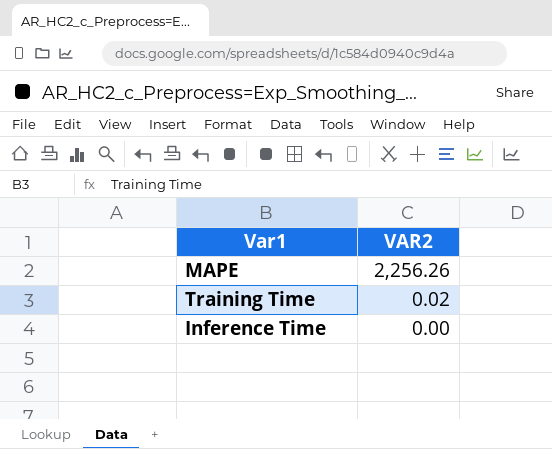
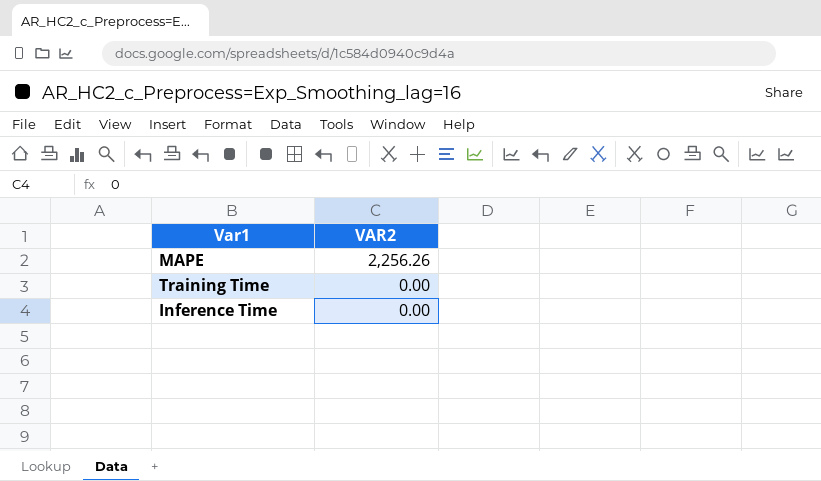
Training Time | VAR2: 0.02 -> 0.00

